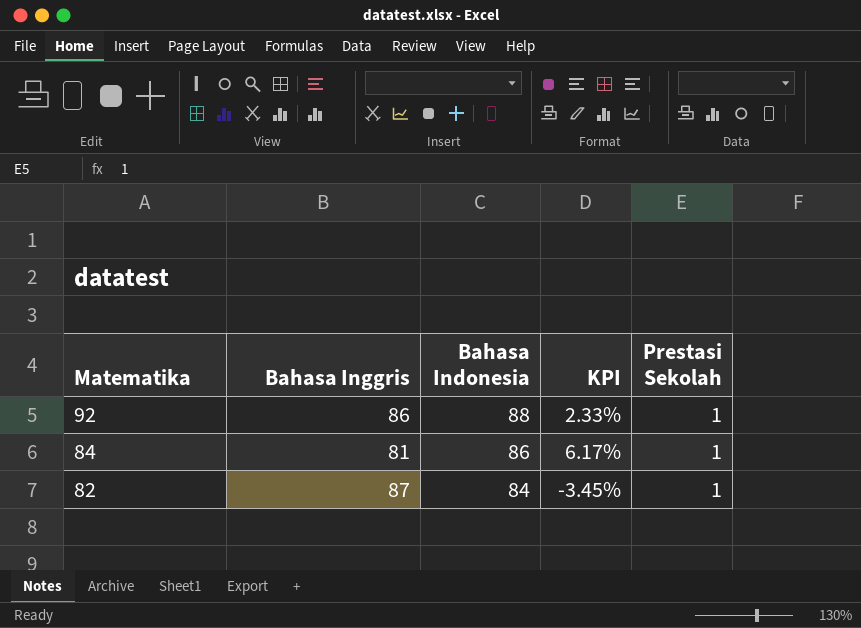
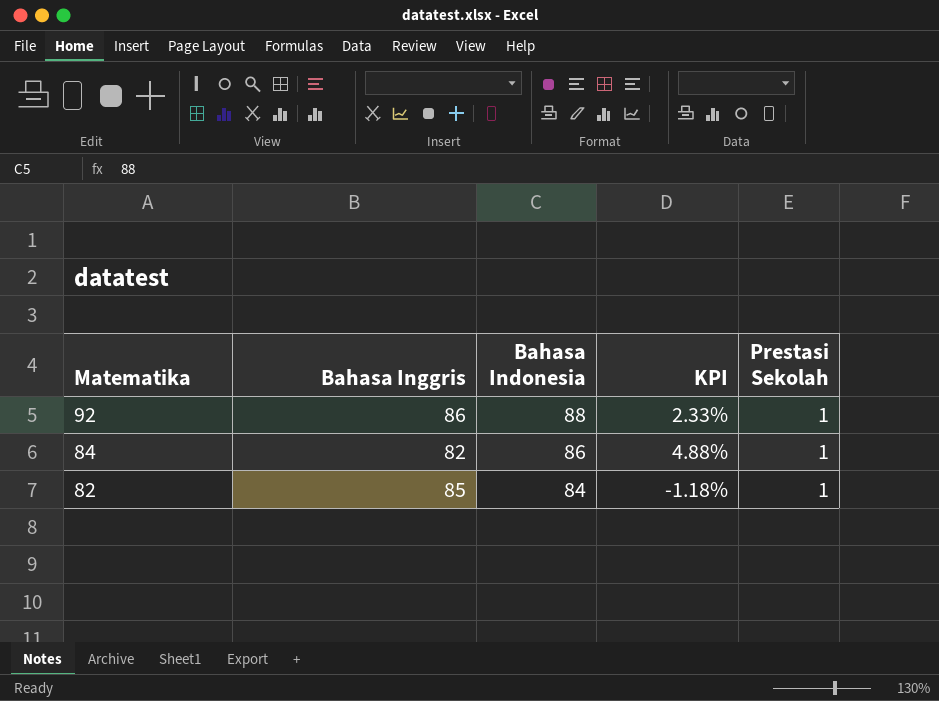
84 | Bahasa Inggris: 81 -> 82
84 | KPI: 6.17% -> 4.88%
82 | Bahasa Inggris: 87 -> 85
82 | KPI: -3.45% -> -1.18%

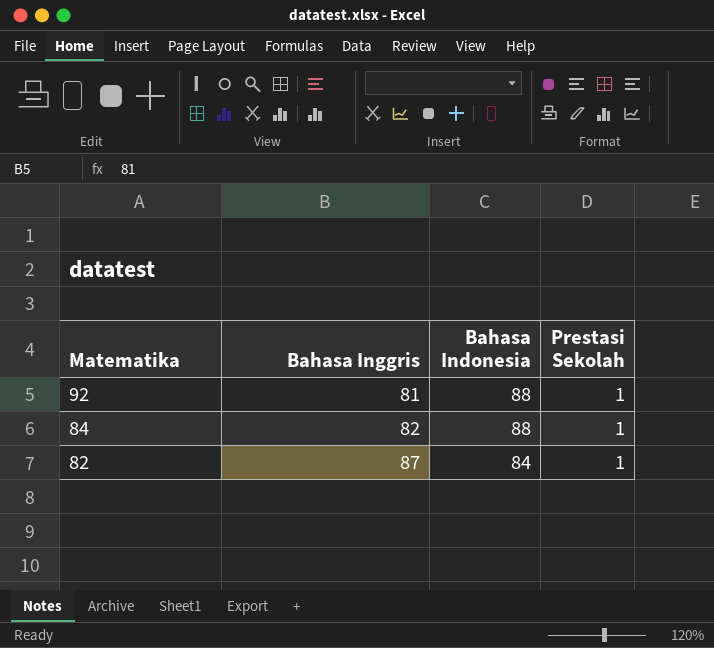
column KPI | formula: ([Bahasa Indonesia] - [Bahasa Inggris]) / [Bahasa Inggris] -> none
92 | Bahasa Inggris: 86 -> 81
84 | Bahasa Indonesia: 86 -> 88
82 | Bahasa Inggris: 85 -> 87

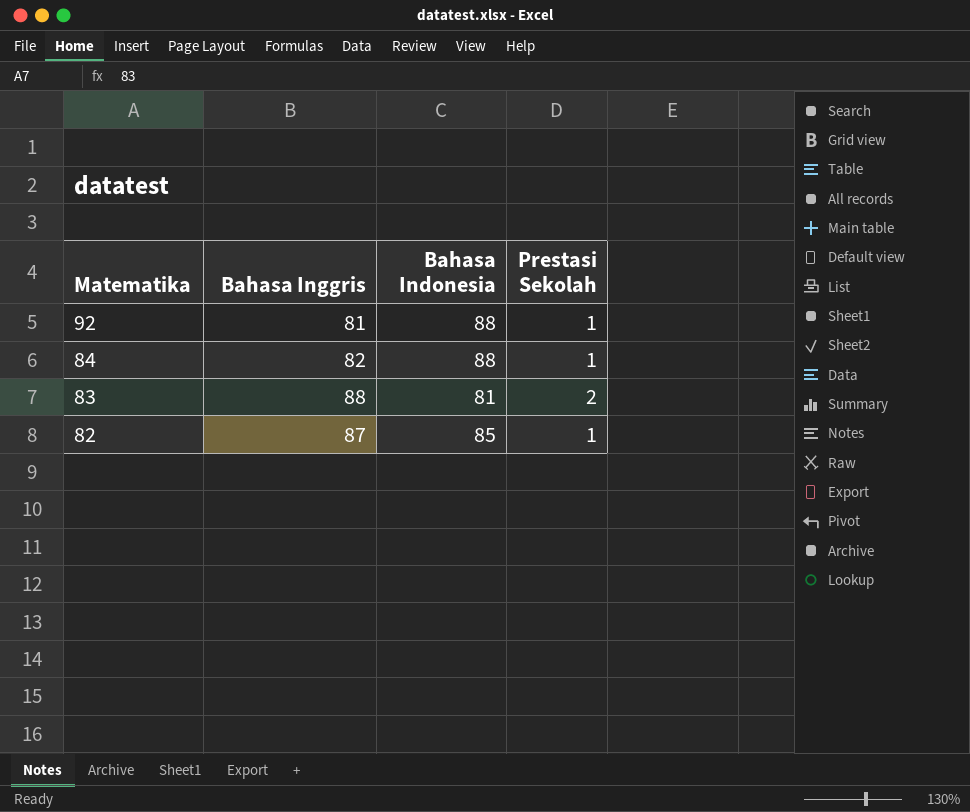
row 83: none -> 88 | 81 | 2
82 | Bahasa Indonesia: 84 -> 85

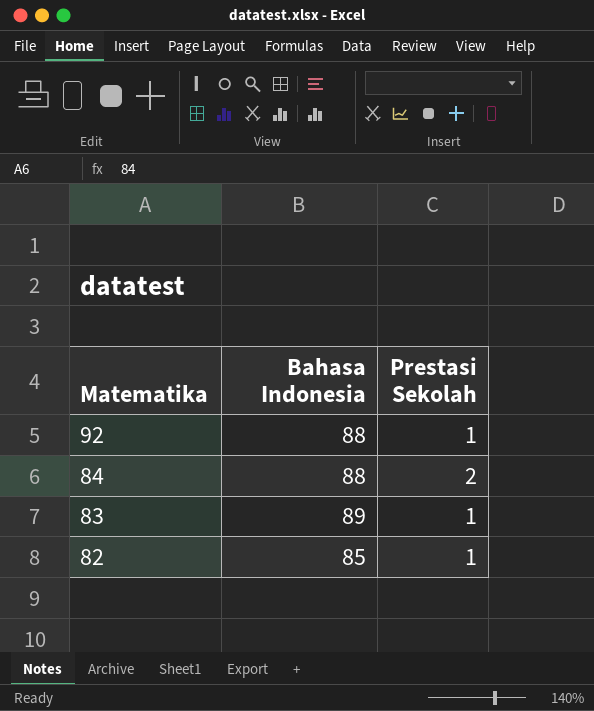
column Bahasa Inggris | position: 2 -> none
84 | Prestasi Sekolah: 1 -> 2
83 | Bahasa Indonesia: 81 -> 89
83 | Prestasi Sekolah: 2 -> 1

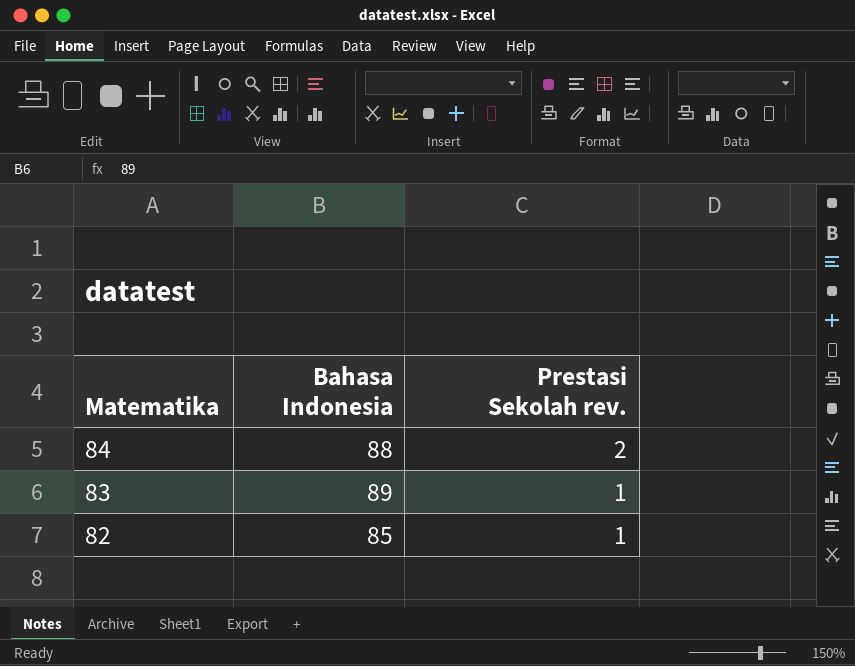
column name: Prestasi Sekolah -> Prestasi Sekolah rev.
row 92: 88 | 1 -> none

